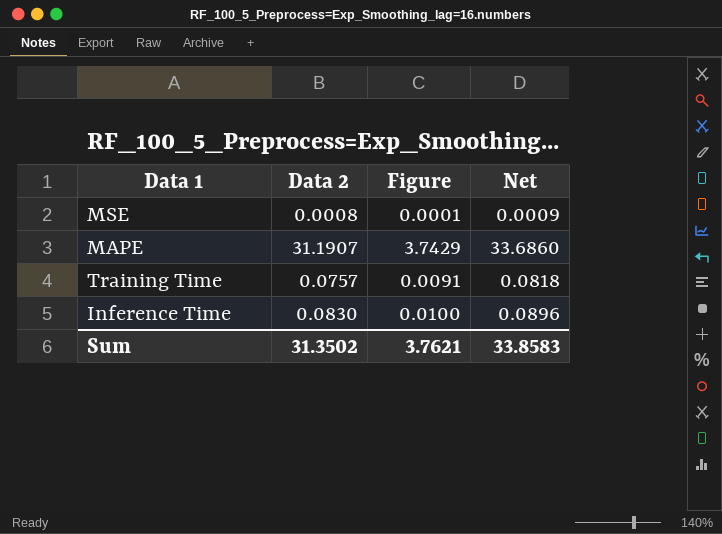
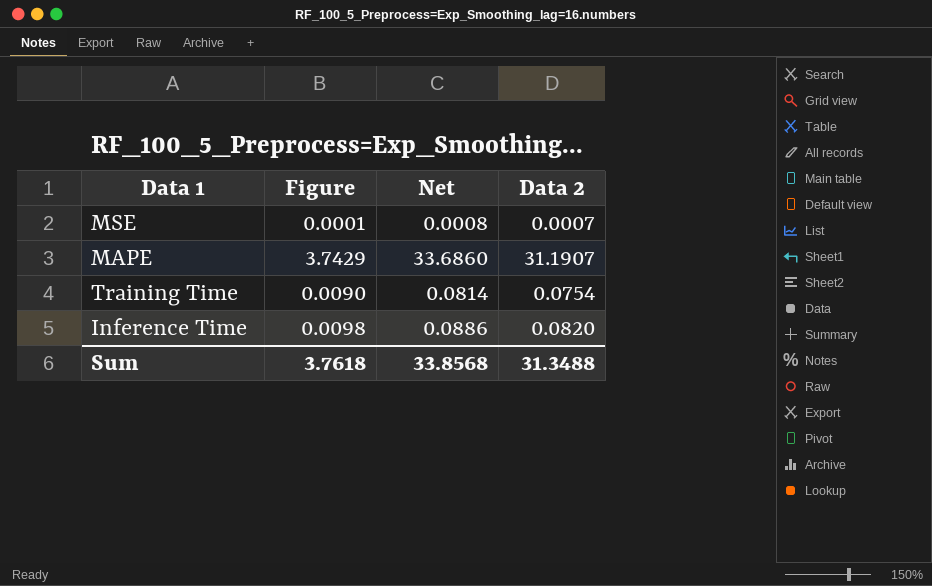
column Data 2 | position: 2 -> 4
MSE | Net: 0.0009 -> 0.0008
MSE | Data 2: 0.0008 -> 0.0007
Training Time | Figure: 0.0091 -> 0.0090
Training Time | Net: 0.0818 -> 0.0814
Training Time | Data 2: 0.0757 -> 0.0754
Inference Time | Figure: 0.0100 -> 0.0098
Inference Time | Net: 0.0896 -> 0.0886
Inference Time | Data 2: 0.0830 -> 0.0820
Sum | Figure: 3.7621 -> 3.7618
Sum | Net: 33.8583 -> 33.8568
Sum | Data 2: 31.3502 -> 31.3488

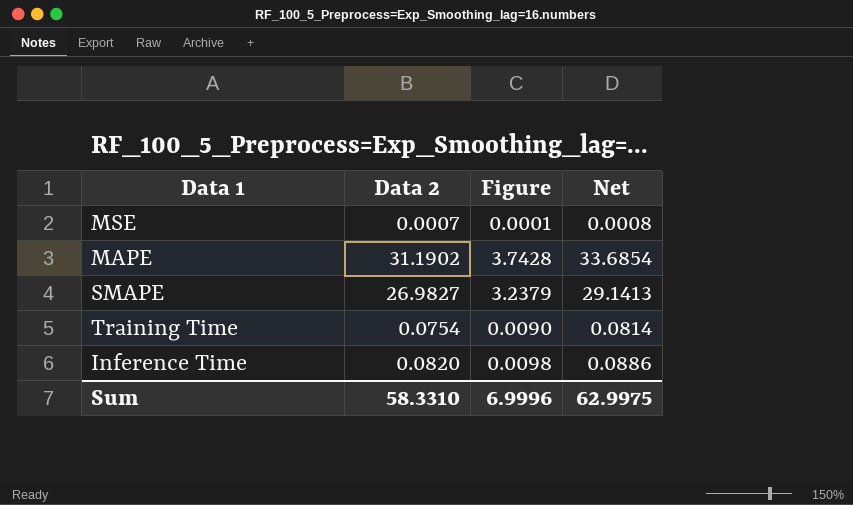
column Data 2 | position: 4 -> 2
MAPE | Data 2: 31.1907 -> 31.1902
MAPE | Figure: 3.7429 -> 3.7428
MAPE | Net: 33.6860 -> 33.6854
row SMAPE: none -> 26.9827 | 3.2379 | 29.1413
Sum | Data 2: 31.3488 -> 58.3310
Sum | Figure: 3.7618 -> 6.9996
Sum | Net: 33.8568 -> 62.9975

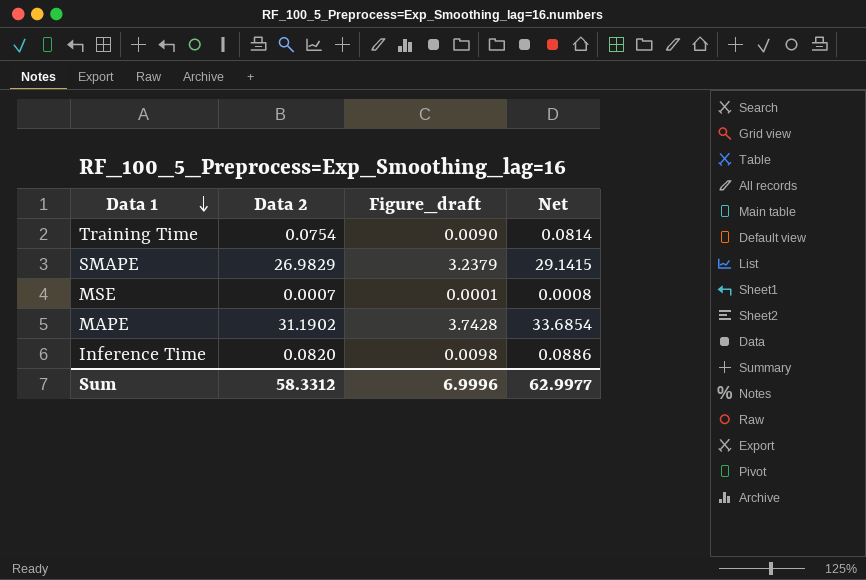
row order: none -> Data 1 descending
column name: Figure -> Figure_draft
SMAPE | Data 2: 26.9827 -> 26.9829
SMAPE | Net: 29.1413 -> 29.1415
Sum | Data 2: 58.3310 -> 58.3312
Sum | Net: 62.9975 -> 62.9977

